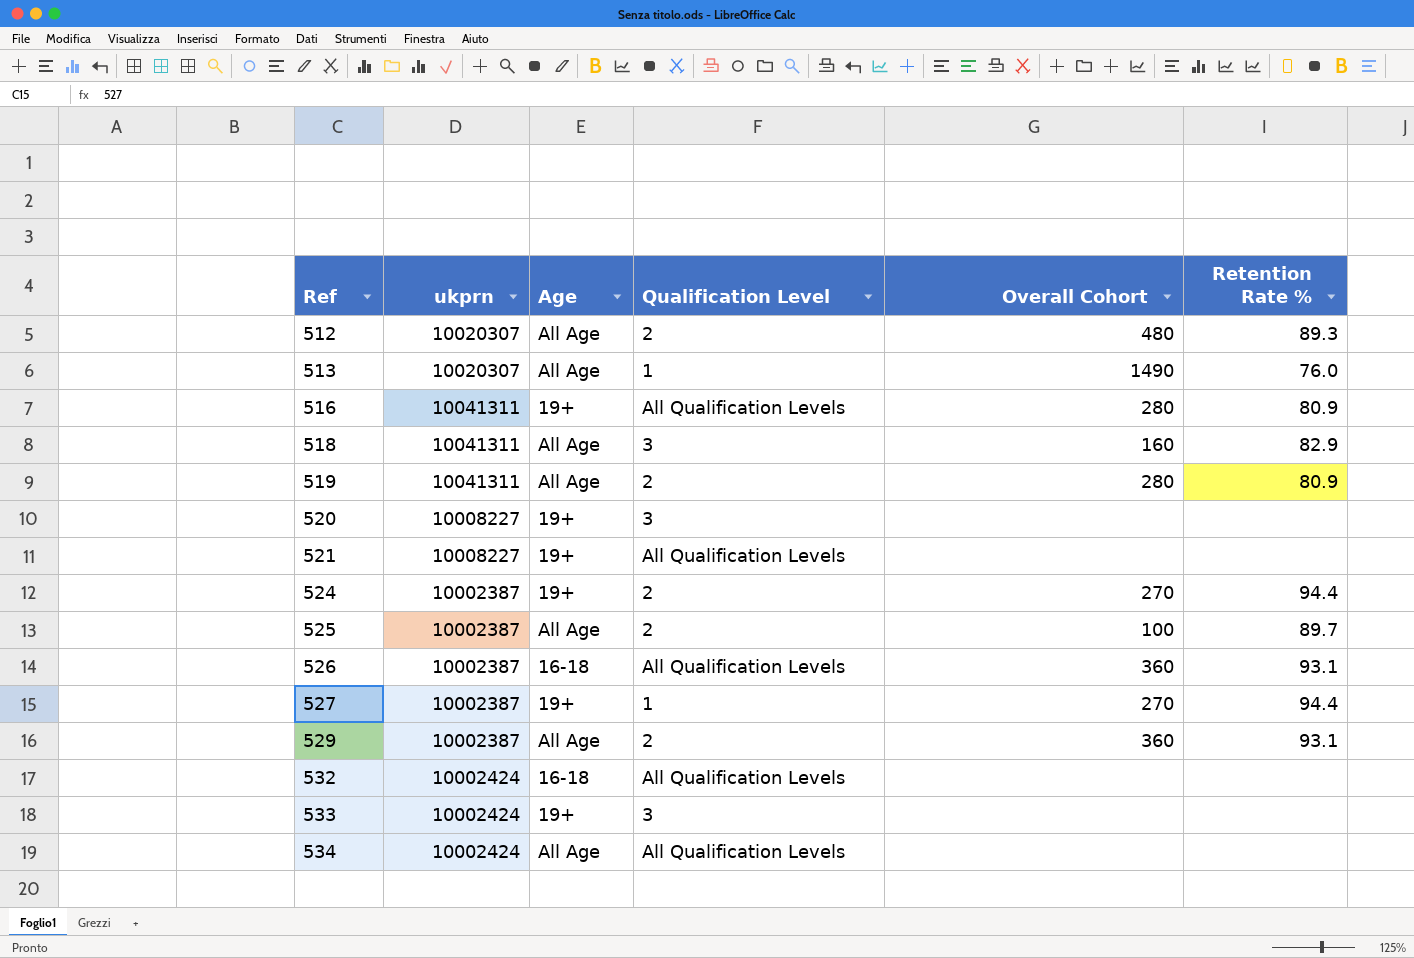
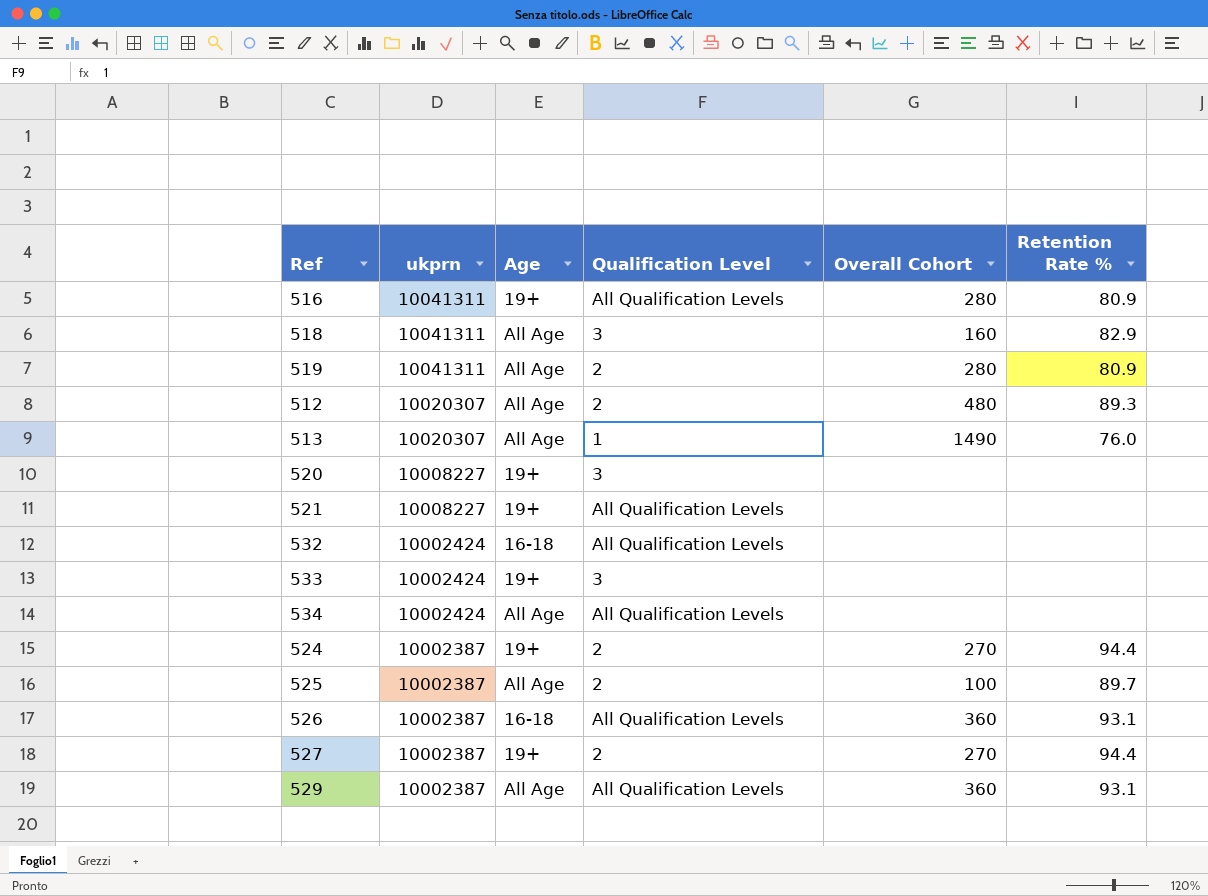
row order: Ref ascending -> ukprn descending
527 | Qualification Level: 1 -> 2
529 | Qualification Level: 2 -> All Qualification Levels

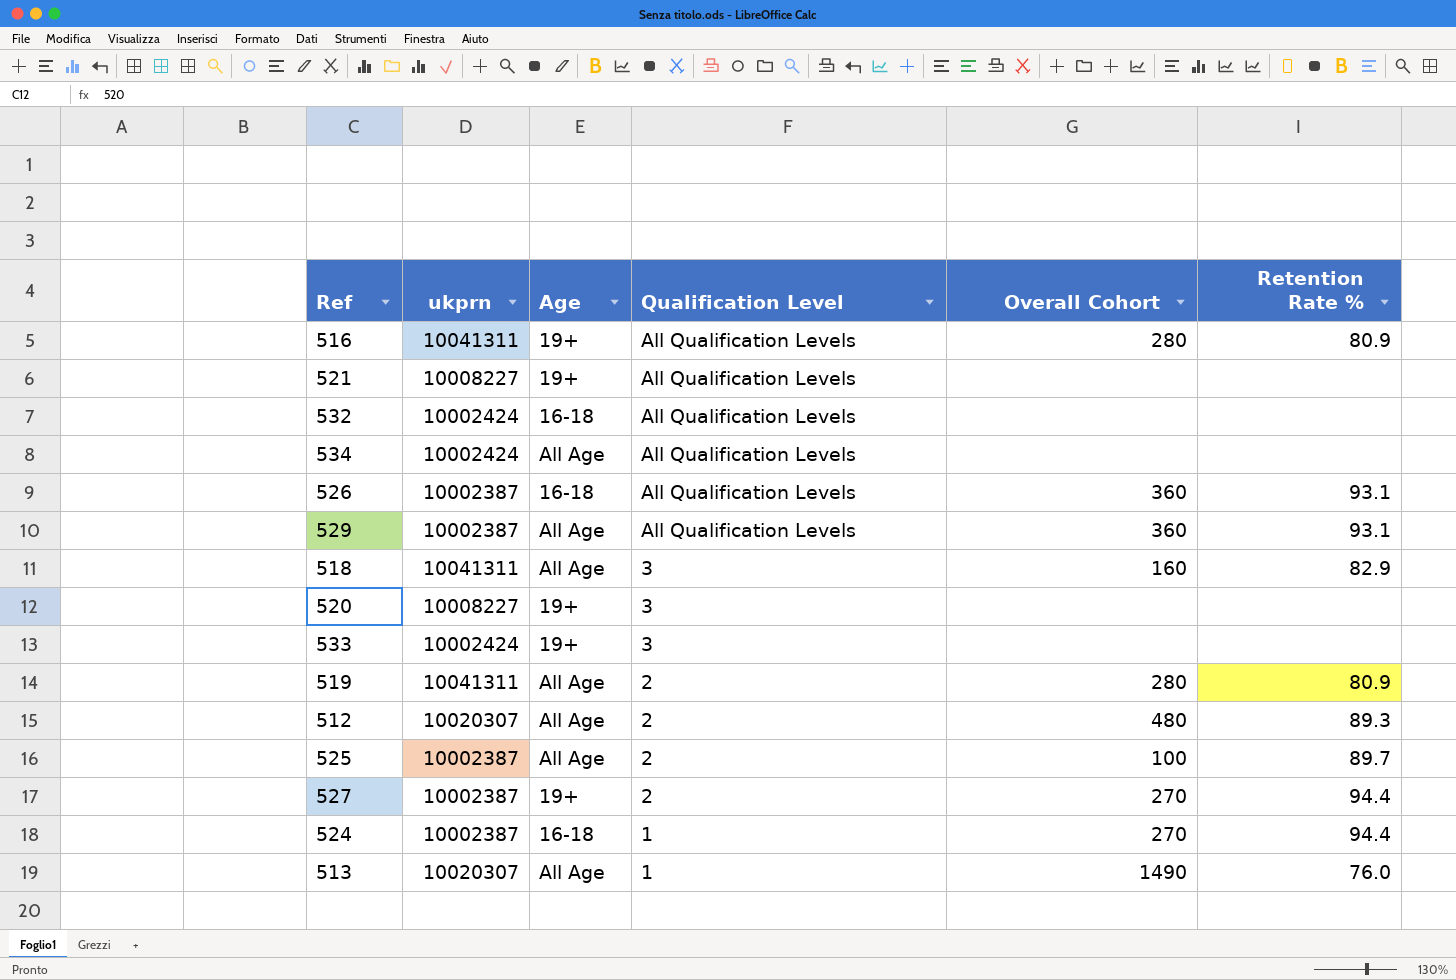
row order: ukprn descending -> Qualification Level descending
524 | Age: 19+ -> 16-18
524 | Qualification Level: 2 -> 1

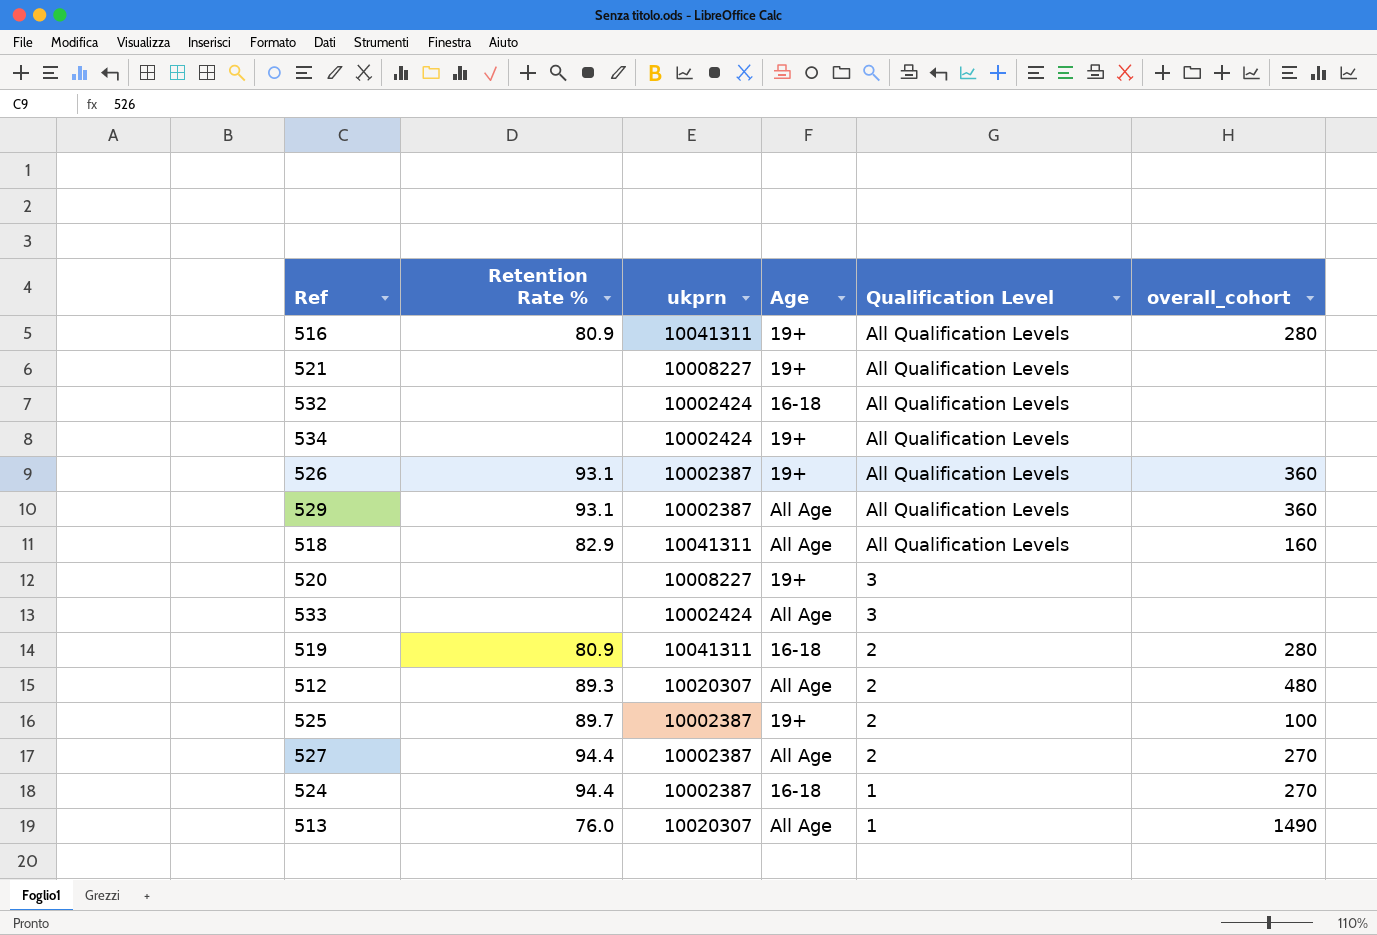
column Retention Rate % | position: 6 -> 2
column name: Overall Cohort -> overall_cohort
534 | Age: All Age -> 19+
526 | Age: 16-18 -> 19+
518 | Qualification Level: 3 -> All Qualification Levels
533 | Age: 19+ -> All Age
519 | Age: All Age -> 16-18
525 | Age: All Age -> 19+
527 | Age: 19+ -> All Age

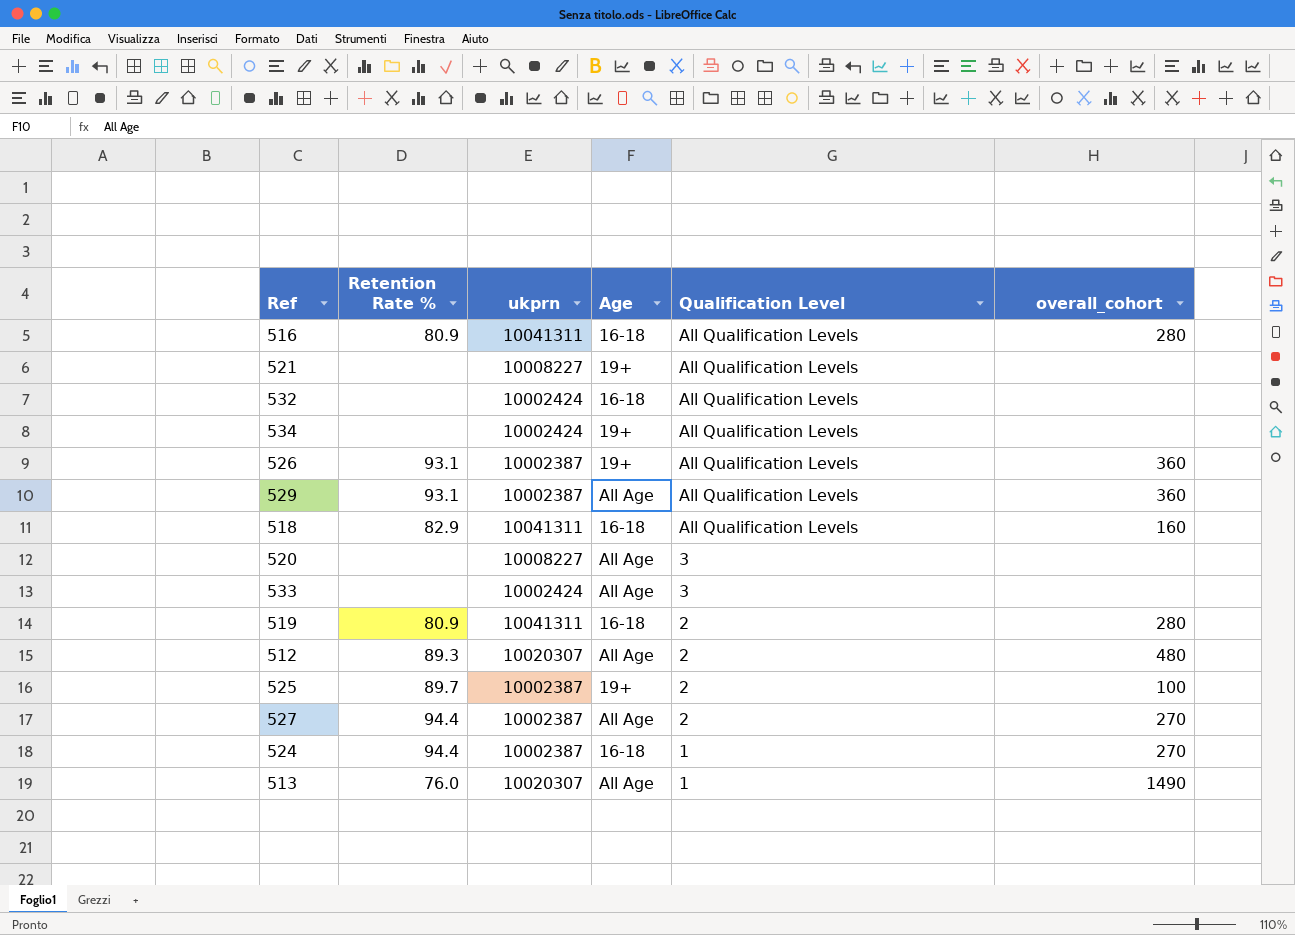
516 | Age: 19+ -> 16-18
518 | Age: All Age -> 16-18
520 | Age: 19+ -> All Age

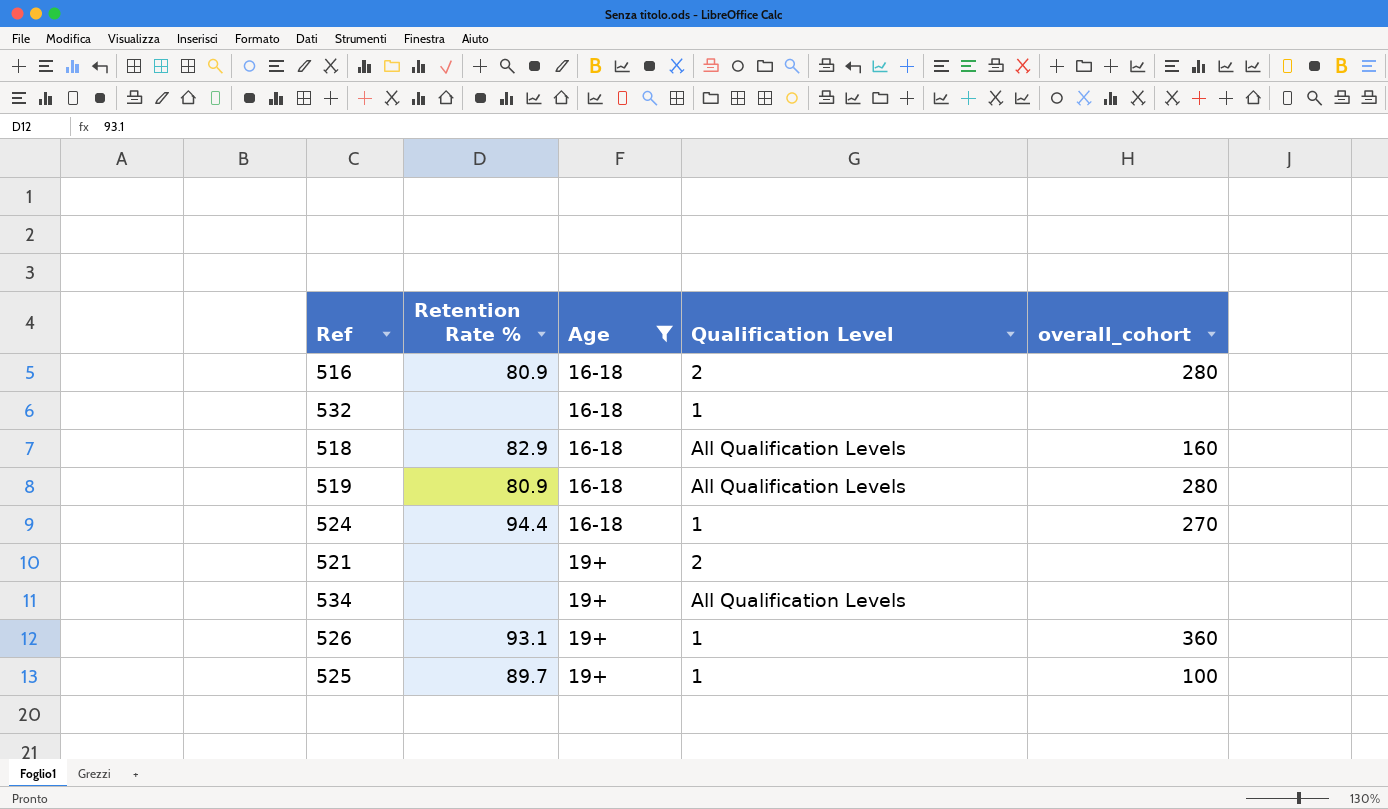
filter: none -> Age != All Age
row order: Qualification Level descending -> Age ascending
column ukprn | position: 3 -> none
516 | Qualification Level: All Qualification Levels -> 2
532 | Qualification Level: All Qualification Levels -> 1
519 | Qualification Level: 2 -> All Qualification Levels
521 | Qualification Level: All Qualification Levels -> 2
526 | Qualification Level: All Qualification Levels -> 1
525 | Qualification Level: 2 -> 1

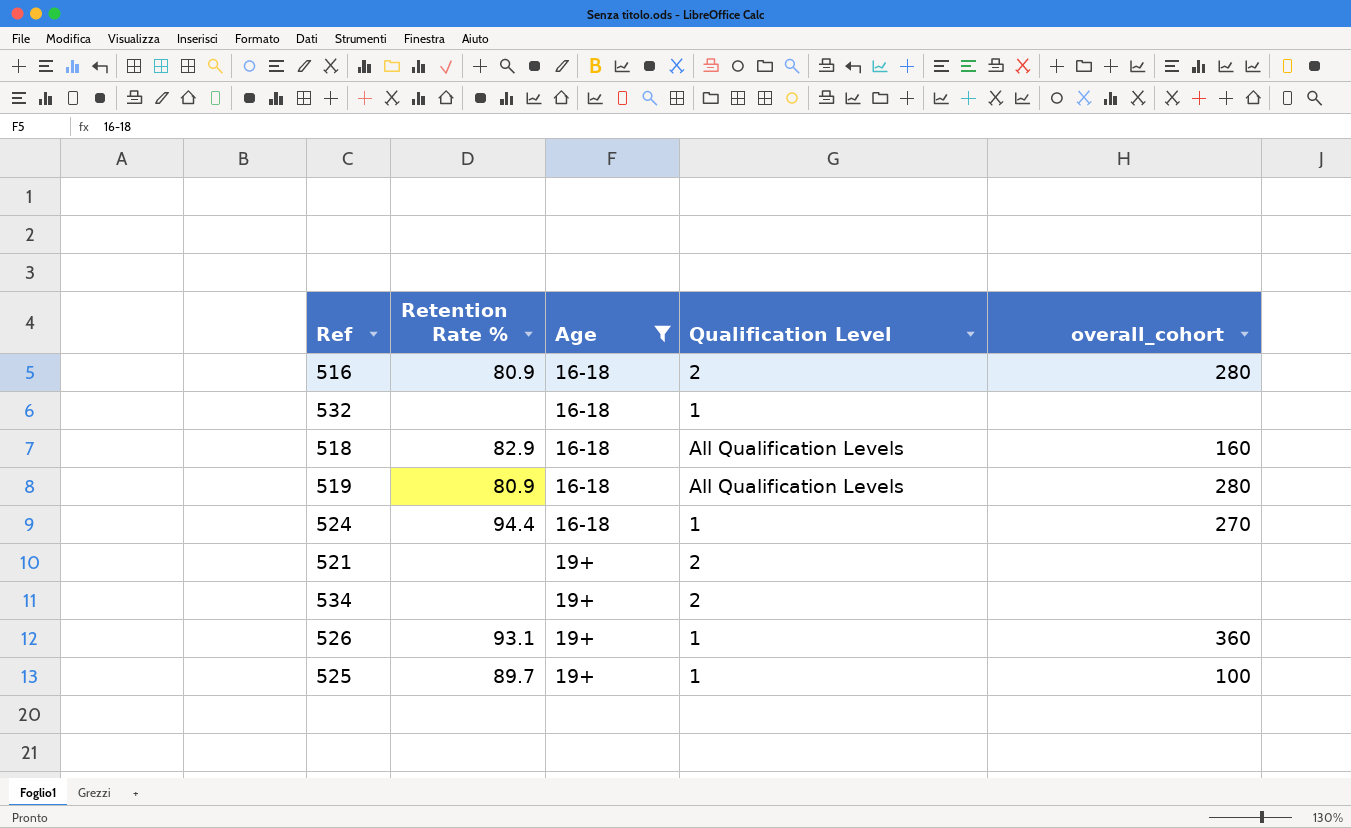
534 | Qualification Level: All Qualification Levels -> 2

